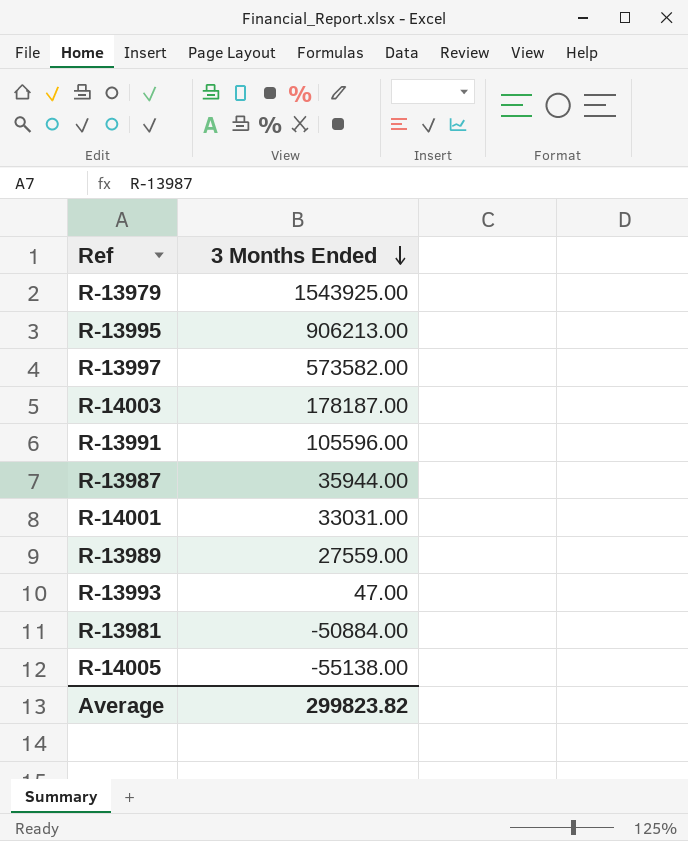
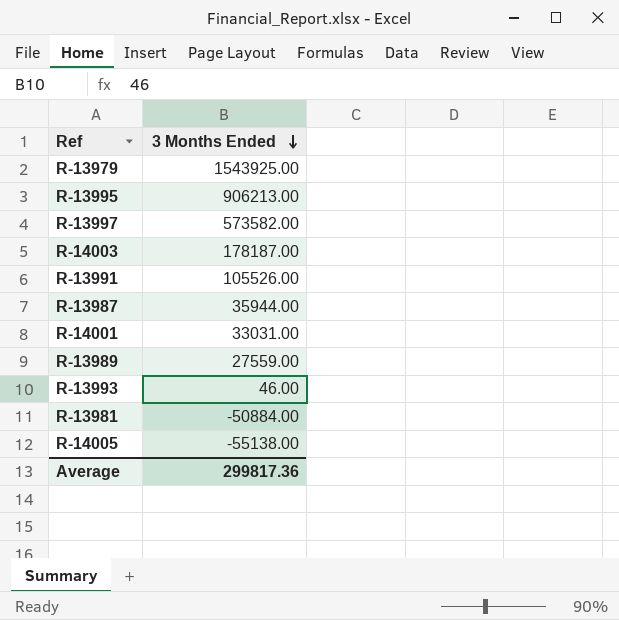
R-13991 | 3 Months Ended: 105596.00 -> 105526.00
R-13993 | 3 Months Ended: 47.00 -> 46.00
Average | 3 Months Ended: 299823.82 -> 299817.36

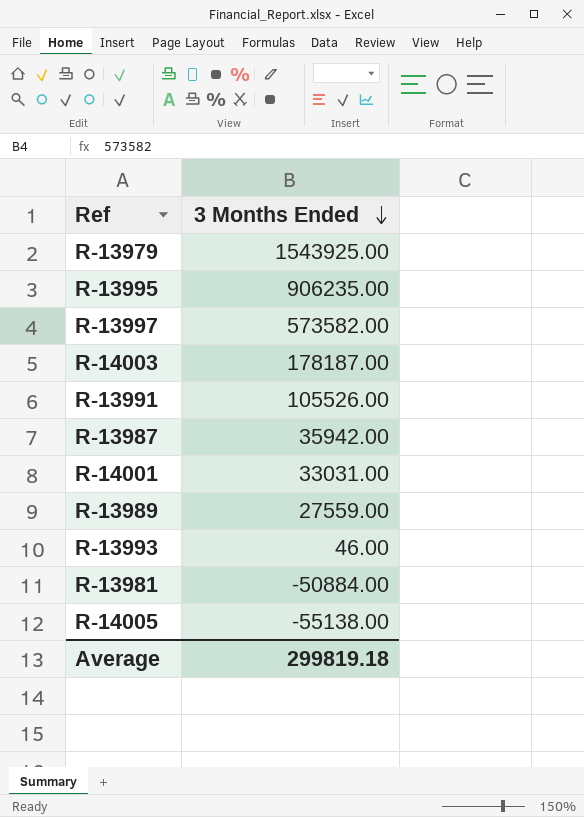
R-13995 | 3 Months Ended: 906213.00 -> 906235.00
R-13987 | 3 Months Ended: 35944.00 -> 35942.00
Average | 3 Months Ended: 299817.36 -> 299819.18

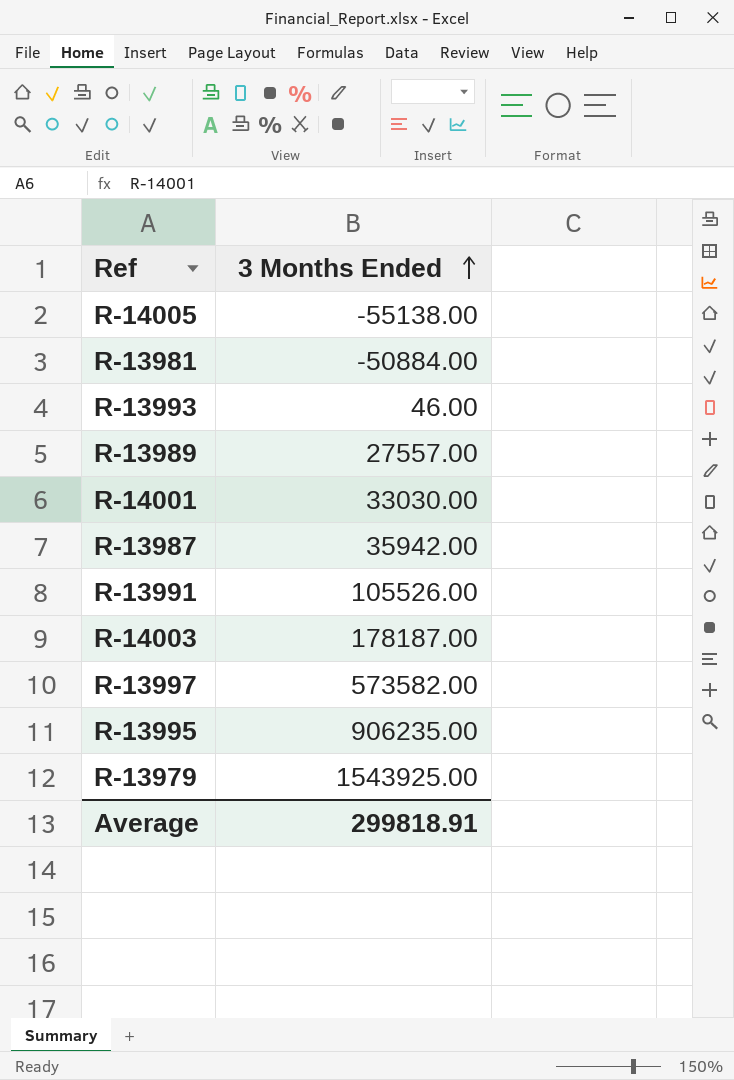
row order: 3 Months Ended descending -> 3 Months Ended ascending
R-13989 | 3 Months Ended: 27559.00 -> 27557.00
R-14001 | 3 Months Ended: 33031.00 -> 33030.00
Average | 3 Months Ended: 299819.18 -> 299818.91

